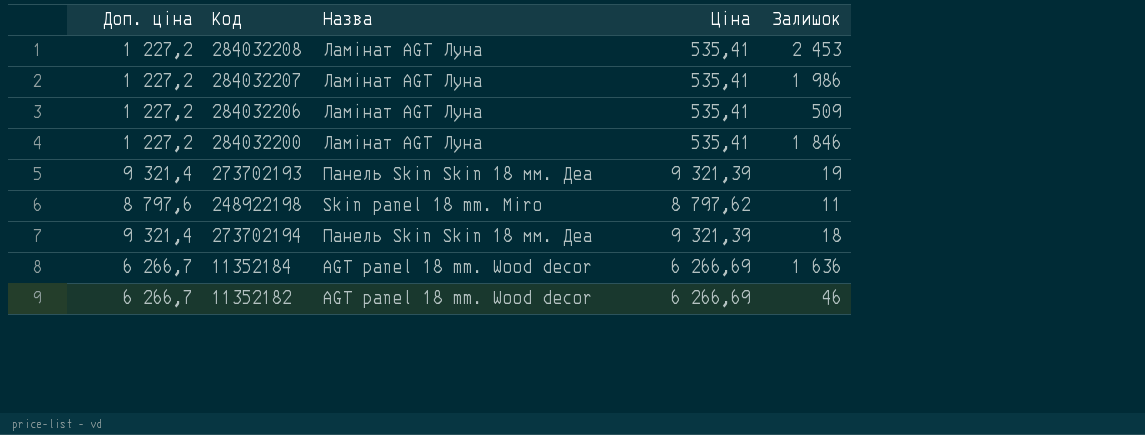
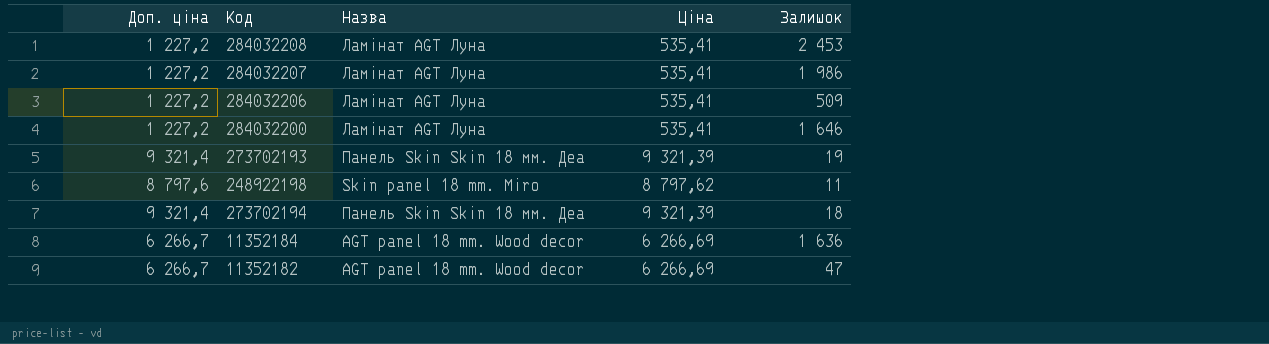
284032200 | Залишок: 1 846 -> 1 646
11352182 | Залишок: 46 -> 47

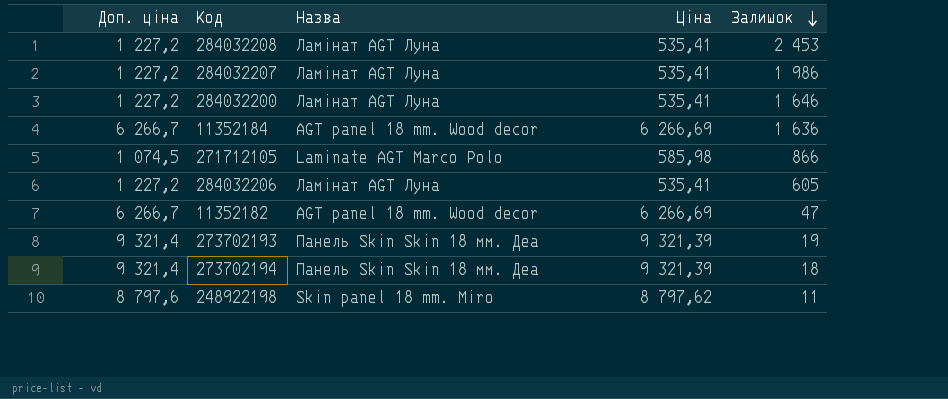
row order: none -> Залишок descending
row 271712105: none -> 1 074,5 | Laminate AGT Marco Polo | 585,98 | 866
284032206 | Залишок: 509 -> 605

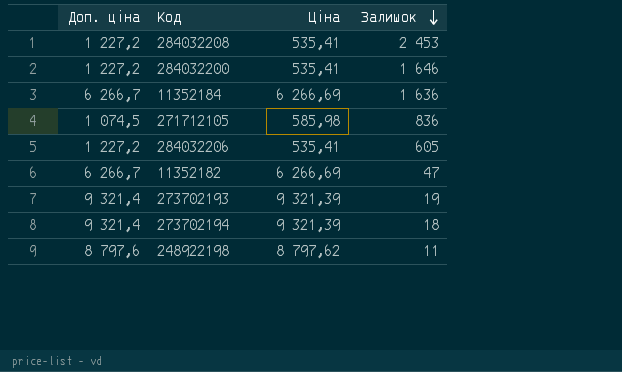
column Назва | position: 3 -> none
row 284032207: 1 227,2 | Ламінат AGT Луна | 535,41 | 1 986 -> none
271712105 | Залишок: 866 -> 836

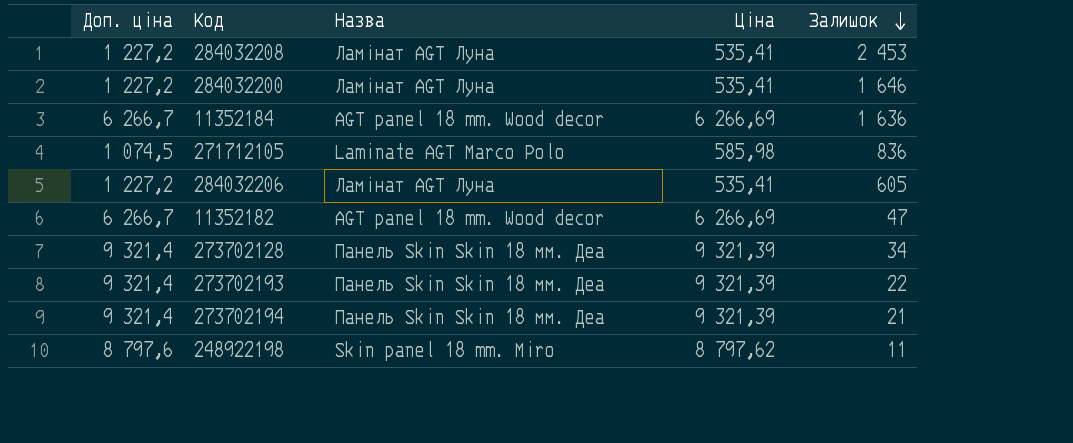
column Назва | position: none -> 3
row 273702128: none -> 9 321,4 | Панель Skin Skin 18 мм. Деа | 9 321,39 | 34
273702193 | Залишок: 19 -> 22
273702194 | Залишок: 18 -> 21

